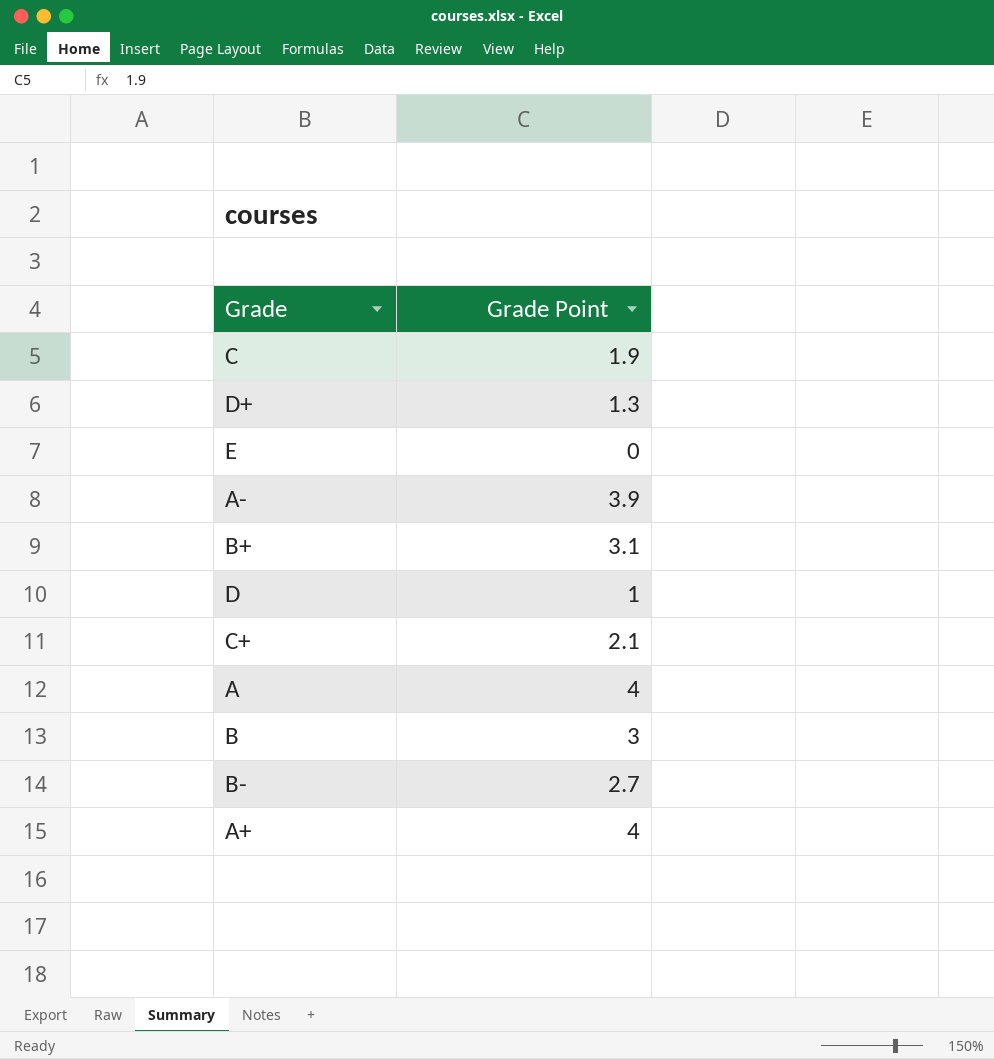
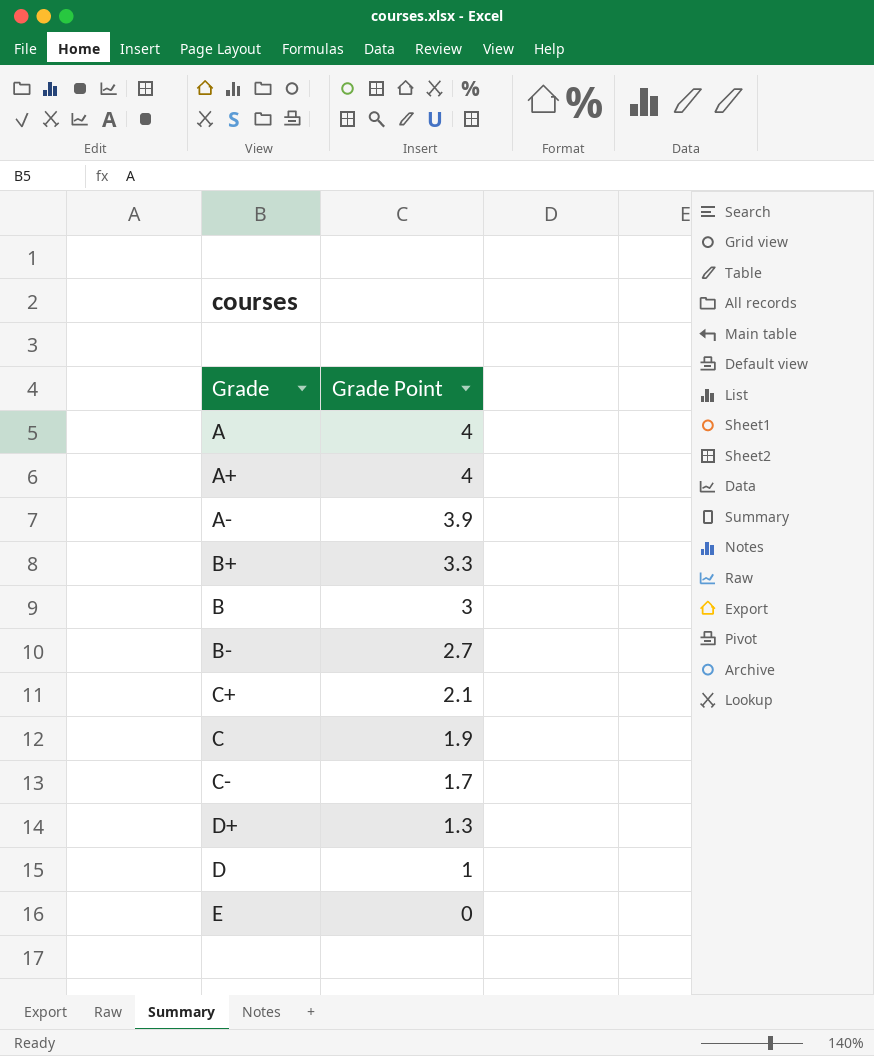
row order: none -> Grade Point descending
B+ | Grade Point: 3.1 -> 3.3
row C-: none -> 1.7

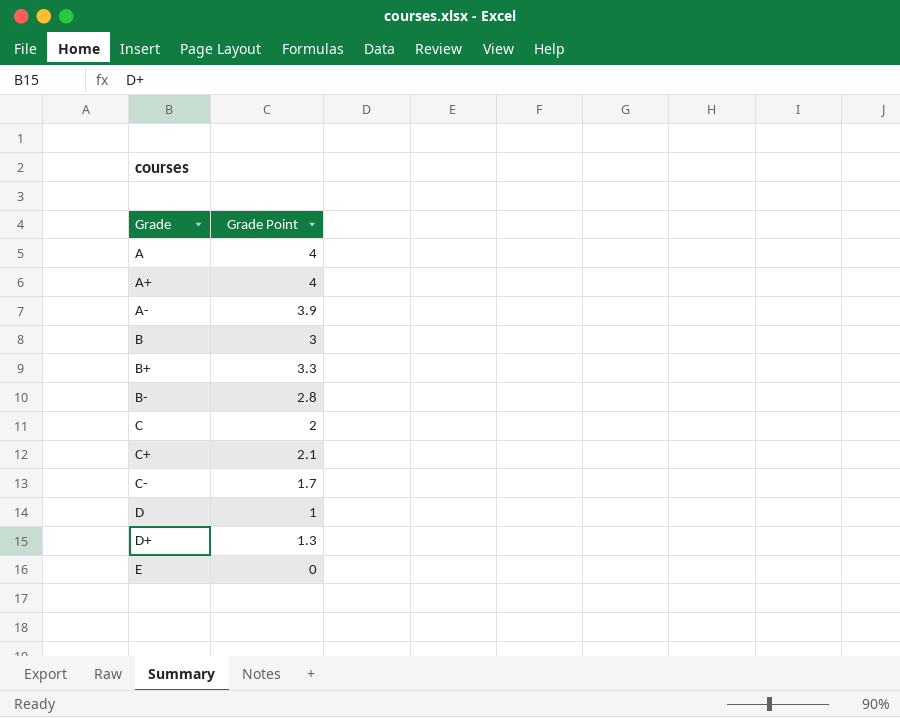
row order: Grade Point descending -> Grade ascending
B- | Grade Point: 2.7 -> 2.8
C | Grade Point: 1.9 -> 2

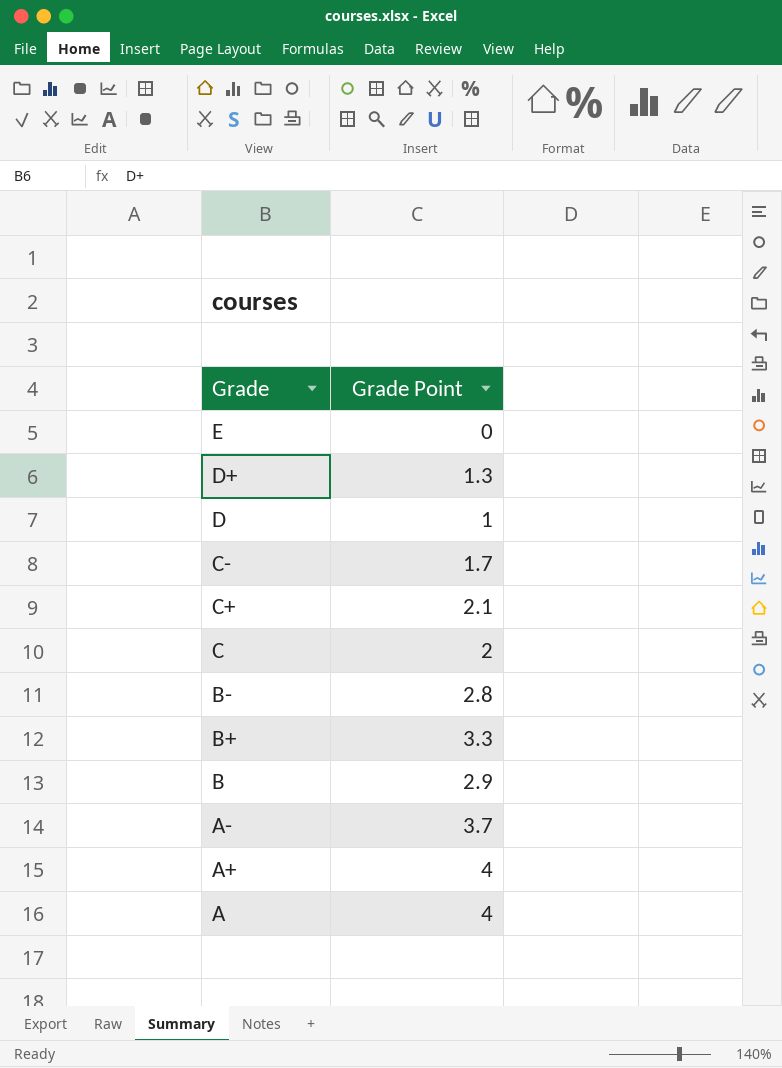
row order: Grade ascending -> Grade descending
B | Grade Point: 3 -> 2.9
A- | Grade Point: 3.9 -> 3.7

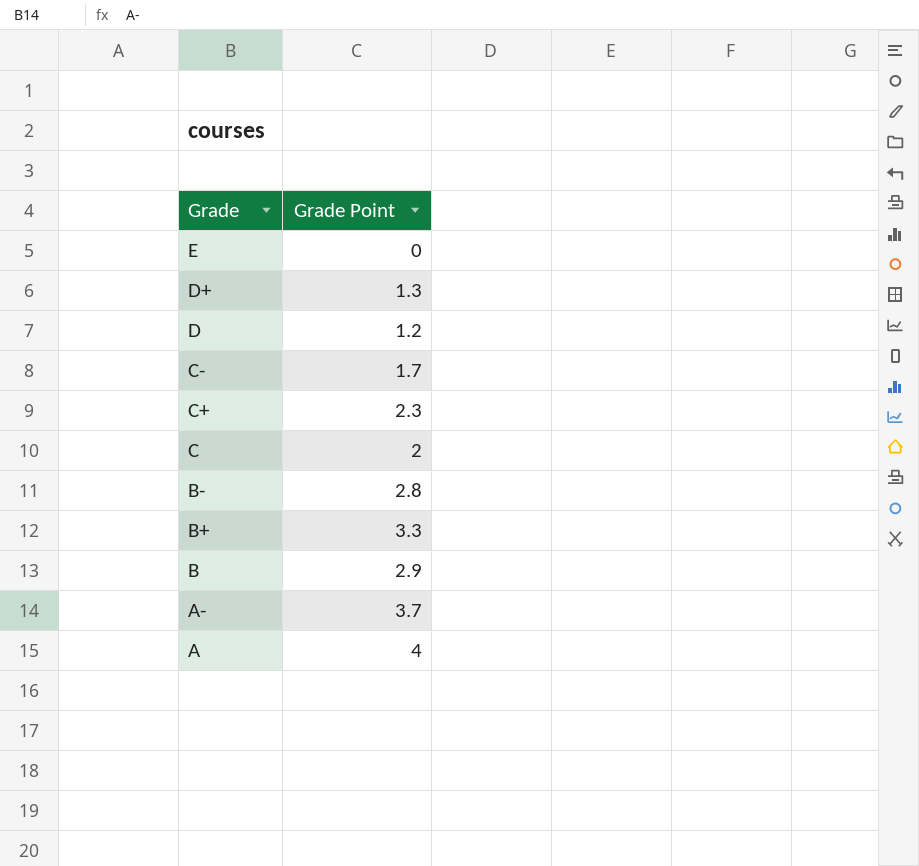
row A+: 4 -> none
D | Grade Point: 1 -> 1.2
C+ | Grade Point: 2.1 -> 2.3

